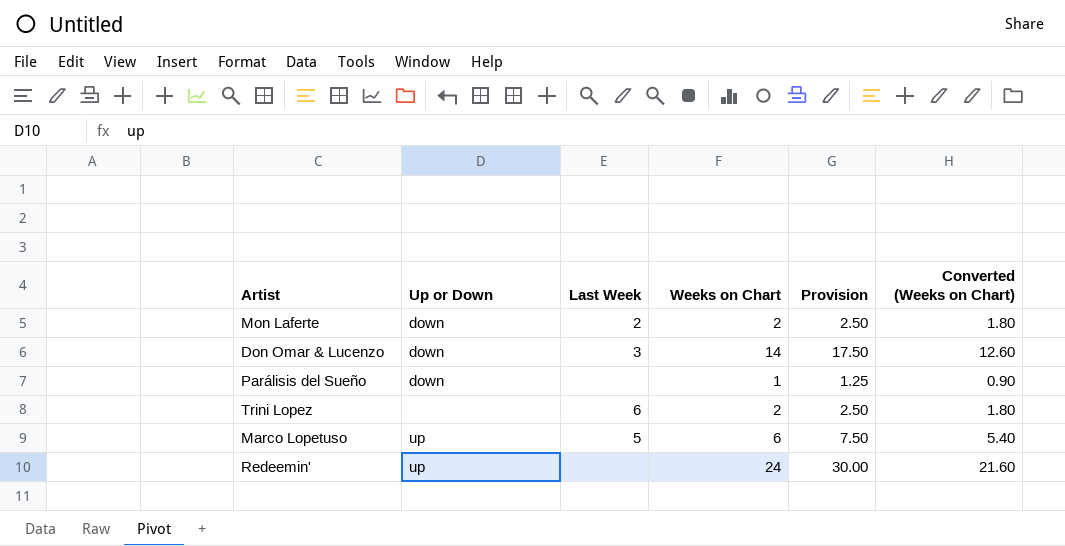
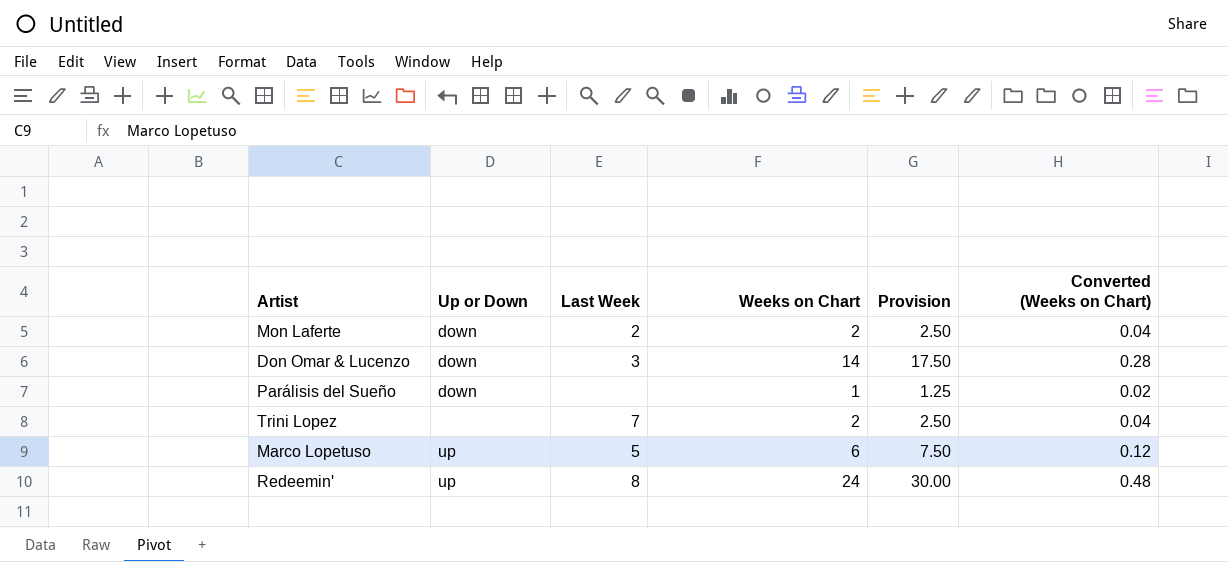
column Converted (Weeks on Chart) | formula: [Weeks on Chart] * 0.9 -> [Weeks on Chart] * 0.02
Trini Lopez | Last Week: 6 -> 7
Redeemin' | Last Week: none -> 8

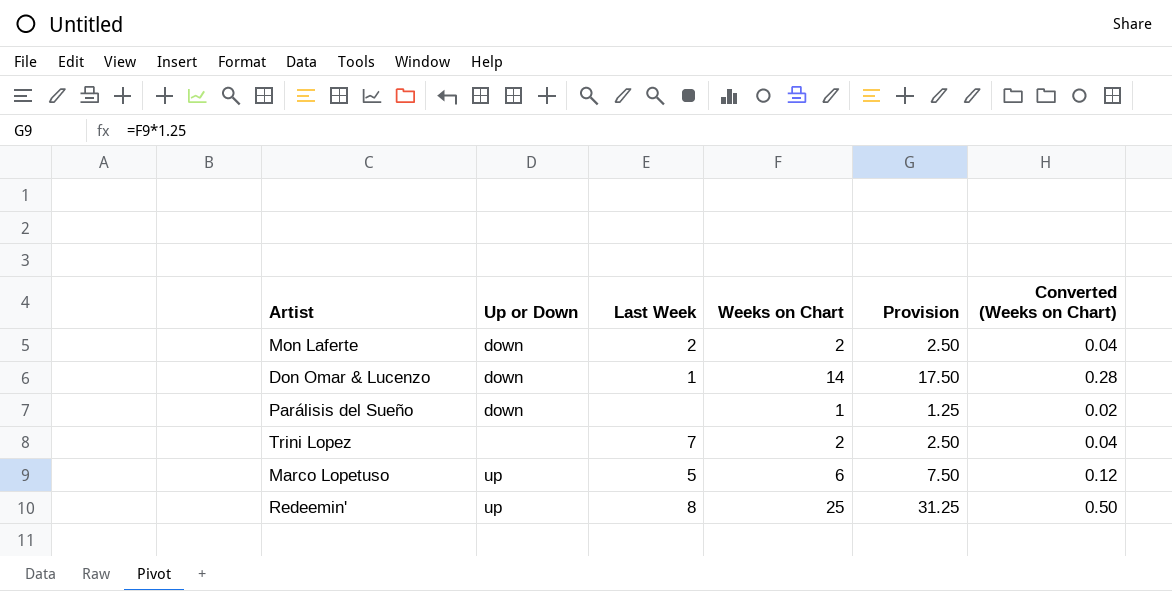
Don Omar & Lucenzo | Last Week: 3 -> 1
Redeemin' | Weeks on Chart: 24 -> 25
Redeemin' | Provision: 30.00 -> 31.25
Redeemin' | Converted (Weeks on Chart): 0.48 -> 0.50

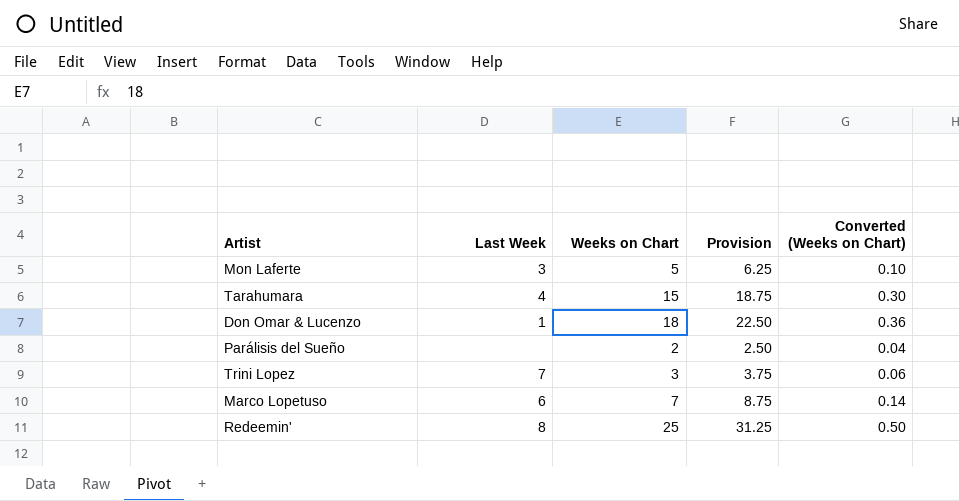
column Up or Down | position: 2 -> none
Mon Laferte | Last Week: 2 -> 3
Mon Laferte | Weeks on Chart: 2 -> 5
Mon Laferte | Provision: 2.50 -> 6.25
Mon Laferte | Converted (Weeks on Chart): 0.04 -> 0.10
row Tarahumara: none -> 4 | 15 | 18.75 | 0.30
Don Omar & Lucenzo | Weeks on Chart: 14 -> 18
Don Omar & Lucenzo | Provision: 17.50 -> 22.50
Don Omar & Lucenzo | Converted (Weeks on Chart): 0.28 -> 0.36
Parálisis del Sueño | Weeks on Chart: 1 -> 2
Parálisis del Sueño | Provision: 1.25 -> 2.50
Parálisis del Sueño | Converted (Weeks on Chart): 0.02 -> 0.04
Trini Lopez | Weeks on Chart: 2 -> 3
Trini Lopez | Provision: 2.50 -> 3.75
Trini Lopez | Converted (Weeks on Chart): 0.04 -> 0.06
Marco Lopetuso | Last Week: 5 -> 6
Marco Lopetuso | Weeks on Chart: 6 -> 7
Marco Lopetuso | Provision: 7.50 -> 8.75
Marco Lopetuso | Converted (Weeks on Chart): 0.12 -> 0.14

